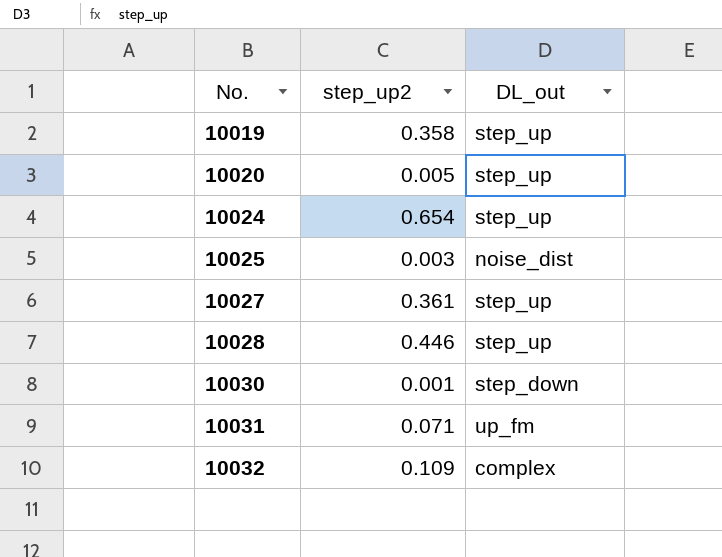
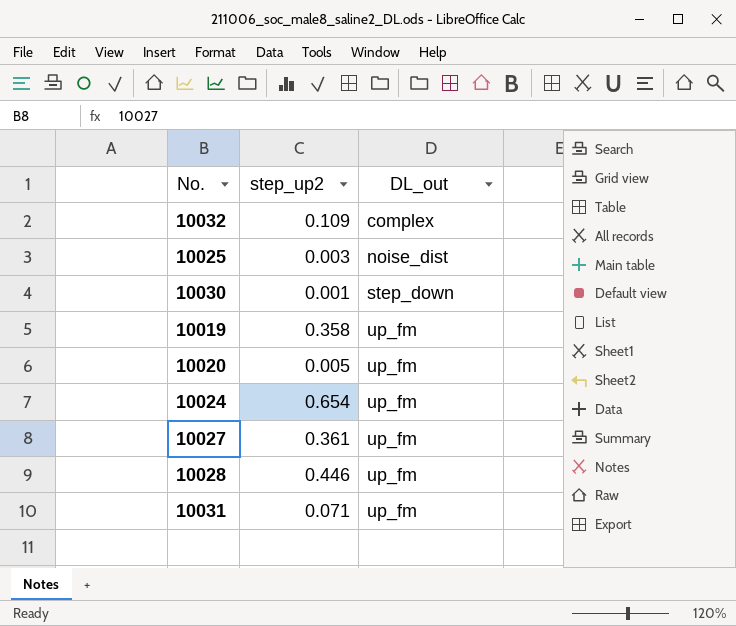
row order: No. ascending -> DL_out ascending
10019 | DL_out: step_up -> up_fm
10020 | DL_out: step_up -> up_fm
10024 | DL_out: step_up -> up_fm
10027 | DL_out: step_up -> up_fm
10028 | DL_out: step_up -> up_fm

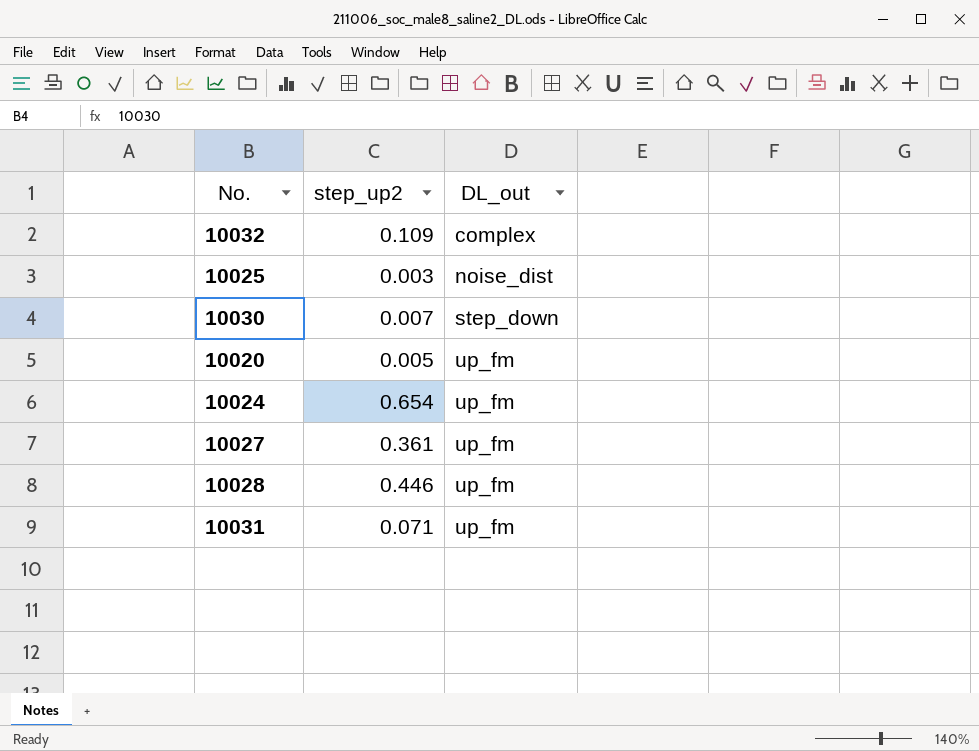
row 10019: 0.358 | up_fm -> none
10030 | step_up2: 0.001 -> 0.007

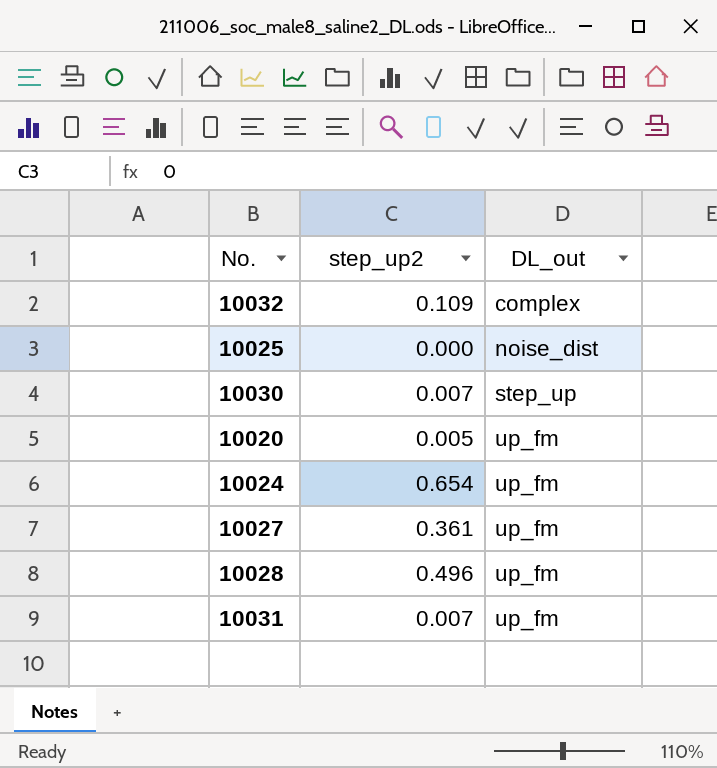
10025 | step_up2: 0.003 -> 0.000
10030 | DL_out: step_down -> step_up
10028 | step_up2: 0.446 -> 0.496
10031 | step_up2: 0.071 -> 0.007

